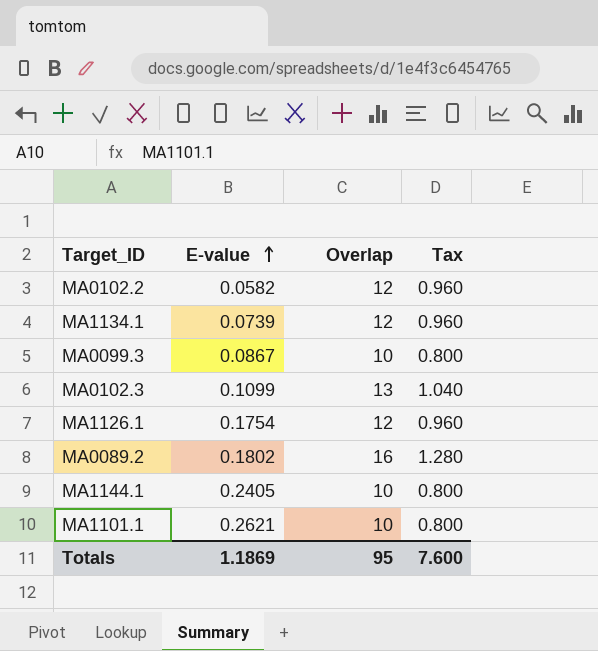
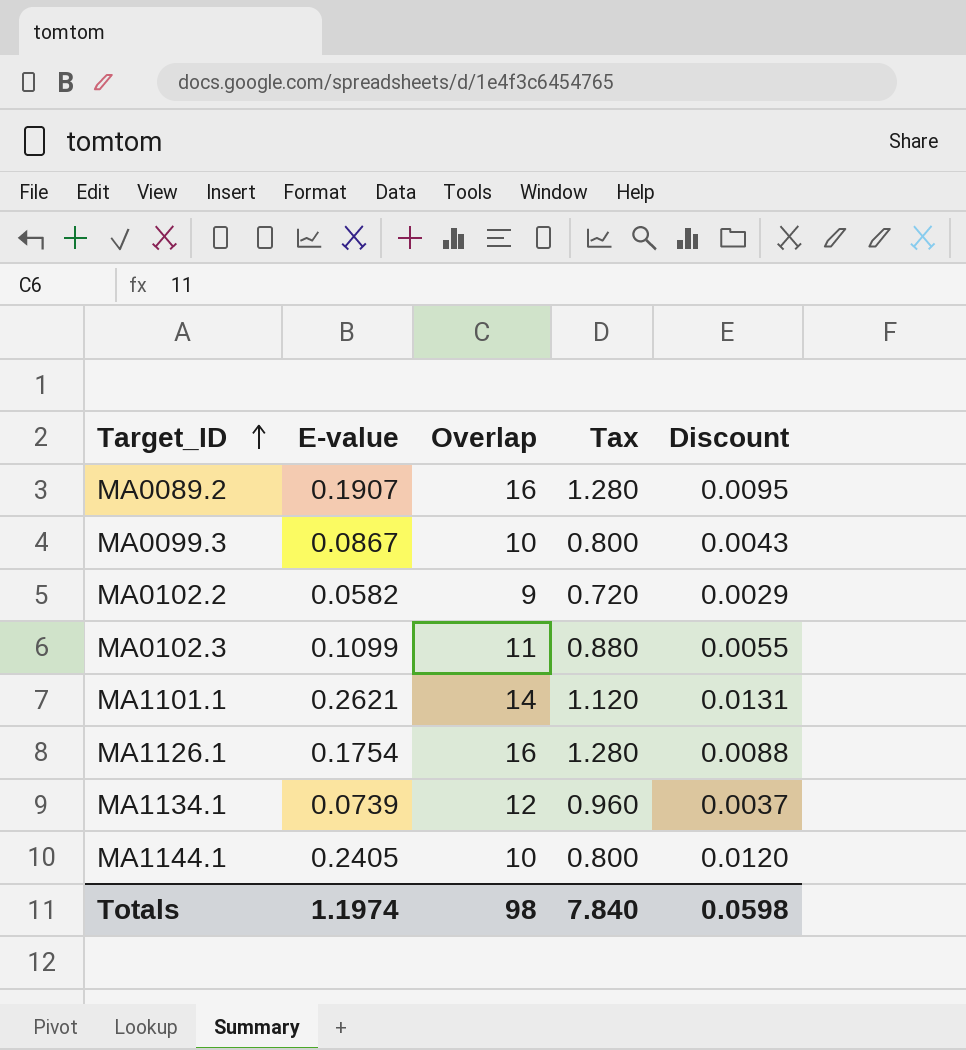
row order: E-value ascending -> Target_ID ascending
column Discount | formula: none -> [E-value] * 0.05
MA0089.2 | E-value: 0.1802 -> 0.1907
MA0102.2 | Overlap: 12 -> 9
MA0102.2 | Tax: 0.960 -> 0.720
MA0102.3 | Overlap: 13 -> 11
MA0102.3 | Tax: 1.040 -> 0.880
MA1101.1 | Overlap: 10 -> 14
MA1101.1 | Tax: 0.800 -> 1.120
MA1126.1 | Overlap: 12 -> 16
MA1126.1 | Tax: 0.960 -> 1.280
Totals | E-value: 1.1869 -> 1.1974
Totals | Overlap: 95 -> 98
Totals | Tax: 7.600 -> 7.840

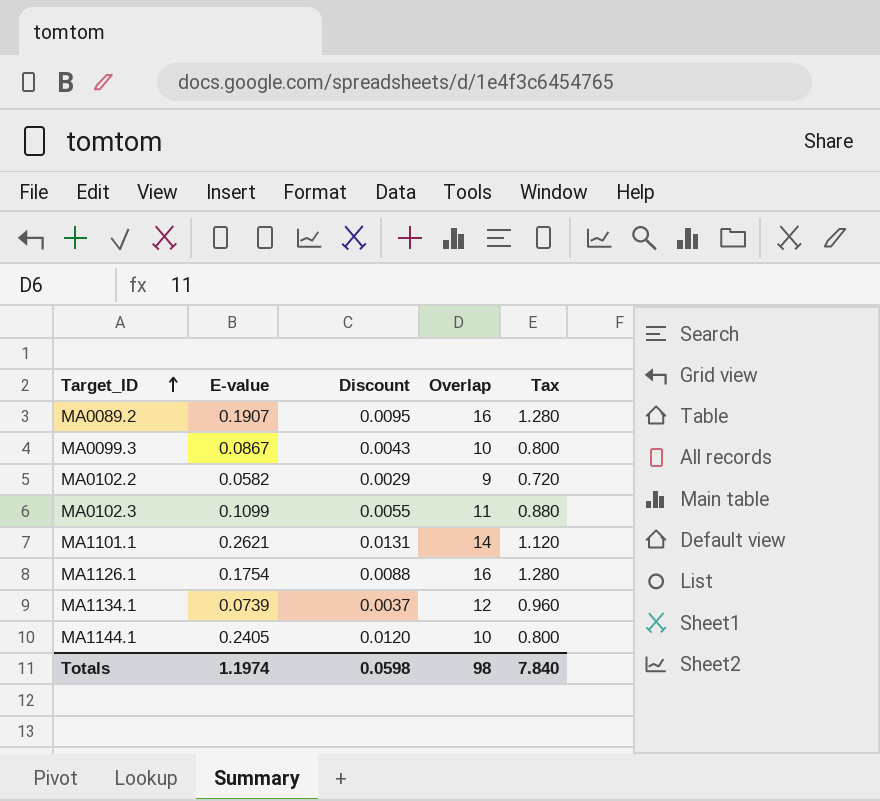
column Discount | position: 5 -> 3

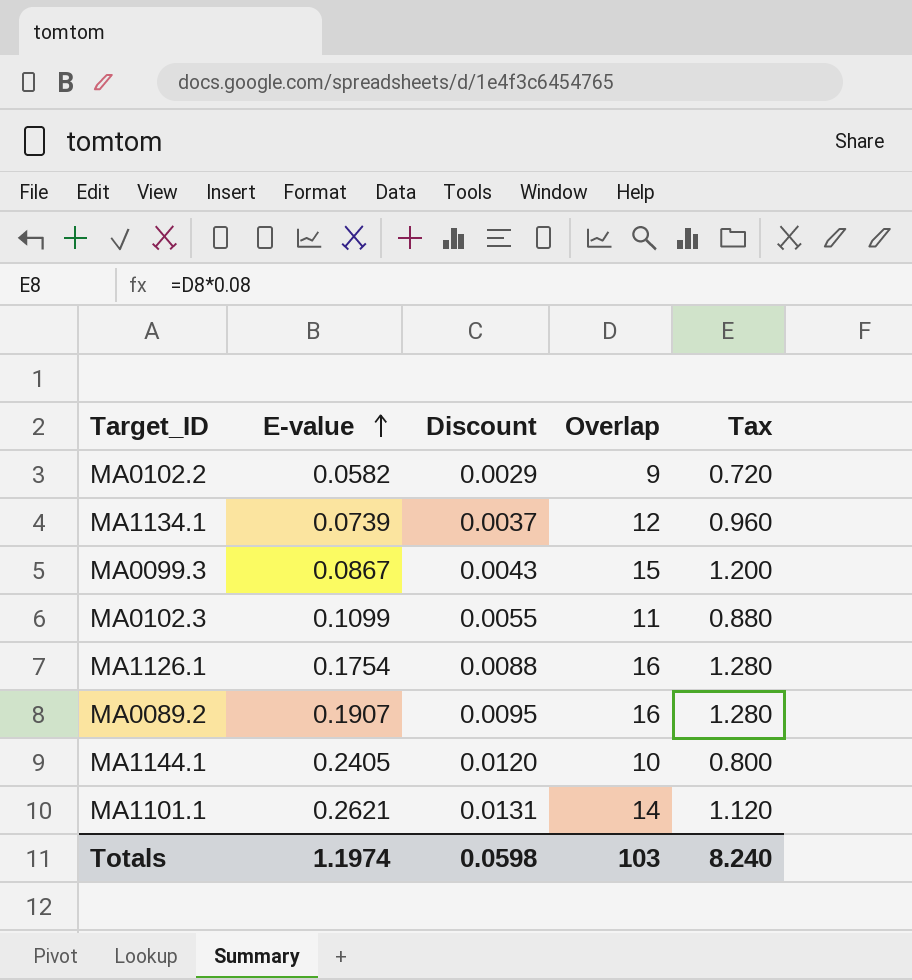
row order: Target_ID ascending -> E-value ascending
MA0099.3 | Overlap: 10 -> 15
MA0099.3 | Tax: 0.800 -> 1.200
Totals | Overlap: 98 -> 103
Totals | Tax: 7.840 -> 8.240

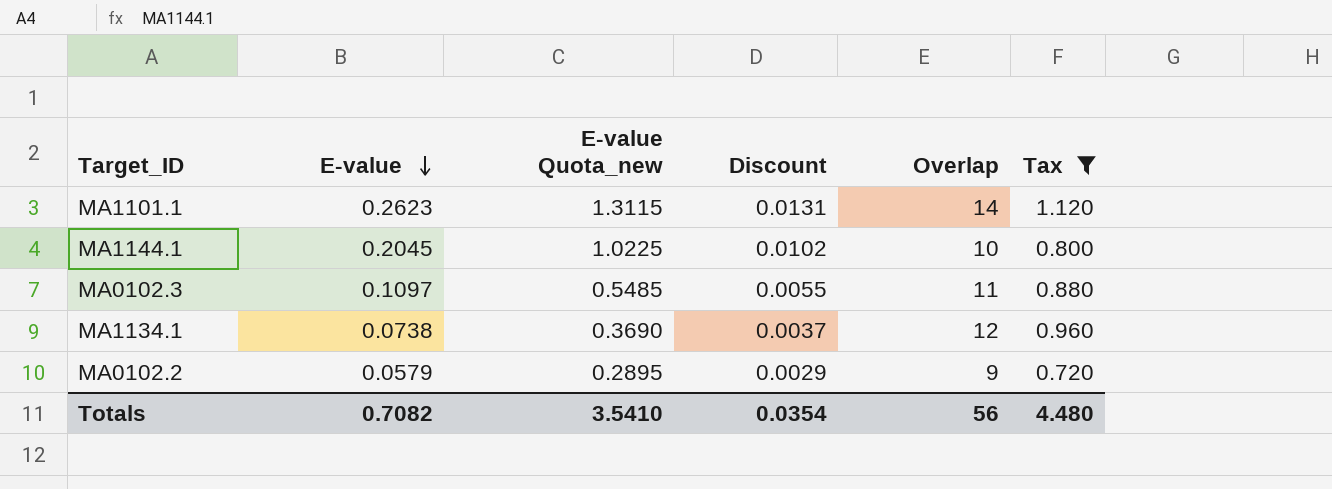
filter: none -> Tax <= 1.120
row order: E-value ascending -> E-value descending
column E-value Quota_new | formula: none -> [E-value] * 5
MA1101.1 | E-value: 0.2621 -> 0.2623
MA1144.1 | E-value: 0.2405 -> 0.2045
MA1144.1 | Discount: 0.0120 -> 0.0102
MA0102.3 | E-value: 0.1099 -> 0.1097
MA1134.1 | E-value: 0.0739 -> 0.0738
MA0102.2 | E-value: 0.0582 -> 0.0579
Totals | E-value: 1.1974 -> 0.7082
Totals | Discount: 0.0598 -> 0.0354
Totals | Overlap: 103 -> 56
Totals | Tax: 8.240 -> 4.480

